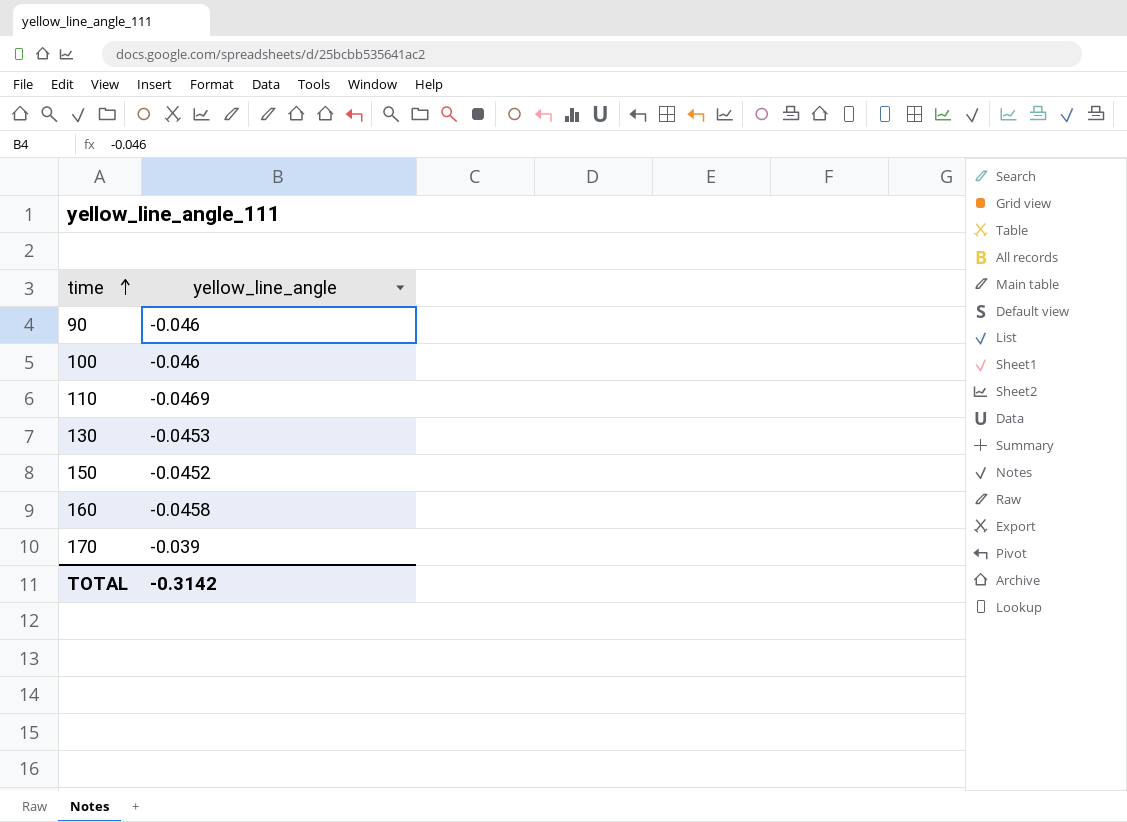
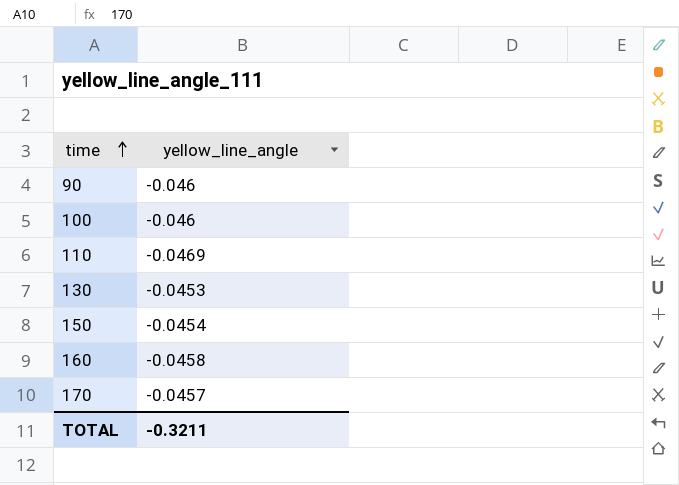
150 | yellow_line_angle: -0.0452 -> -0.0454
170 | yellow_line_angle: -0.039 -> -0.0457
TOTAL | yellow_line_angle: -0.3142 -> -0.3211

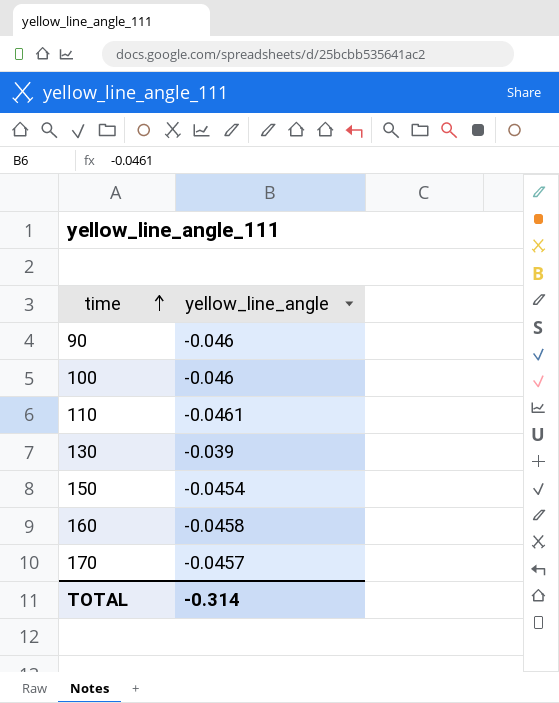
110 | yellow_line_angle: -0.0469 -> -0.0461
130 | yellow_line_angle: -0.0453 -> -0.039
TOTAL | yellow_line_angle: -0.3211 -> -0.314

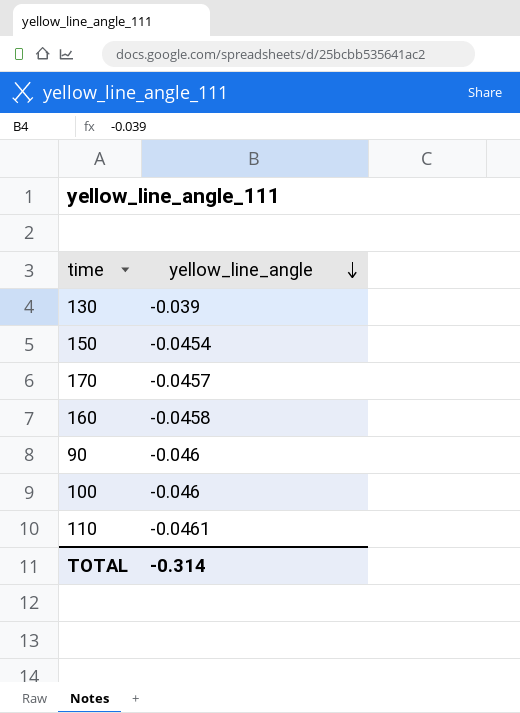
row order: time ascending -> yellow_line_angle descending

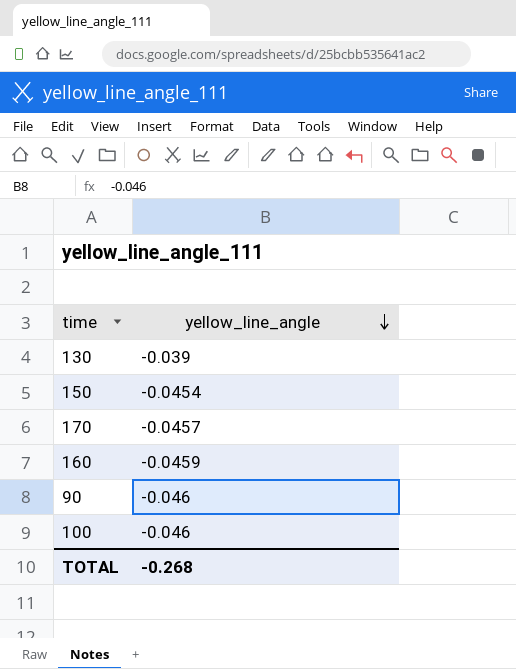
row 110: -0.0461 -> none
160 | yellow_line_angle: -0.0458 -> -0.0459
TOTAL | yellow_line_angle: -0.314 -> -0.268

